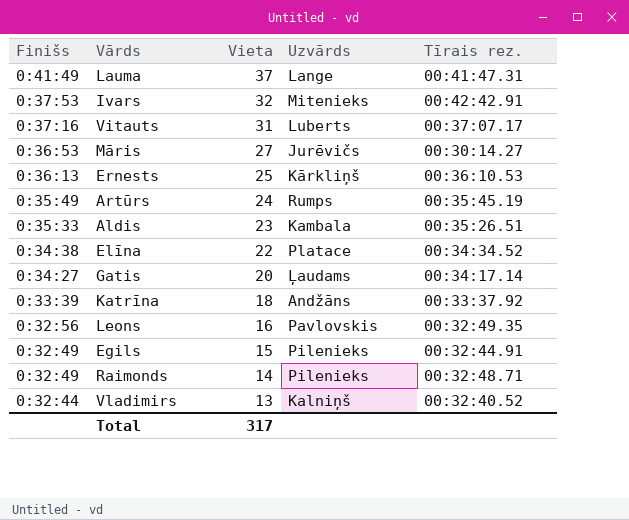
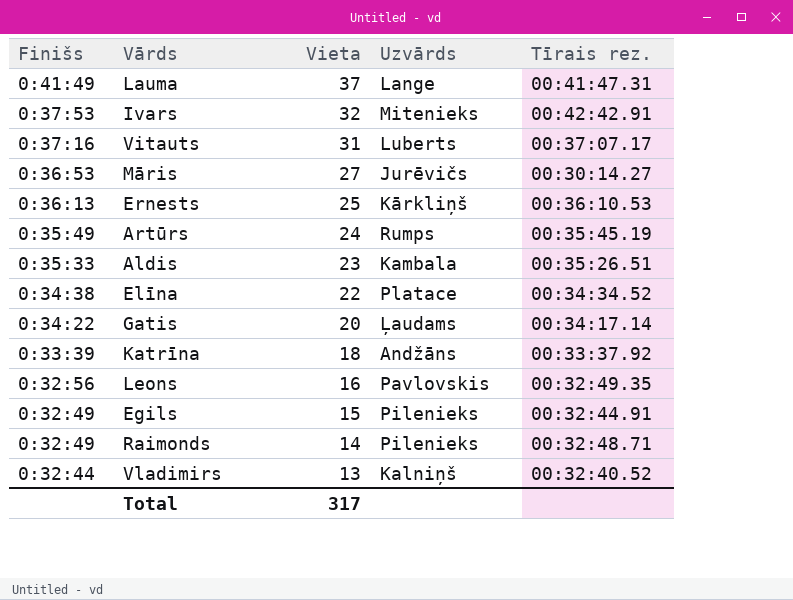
Gatis | Finišs: 0:34:27 -> 0:34:22

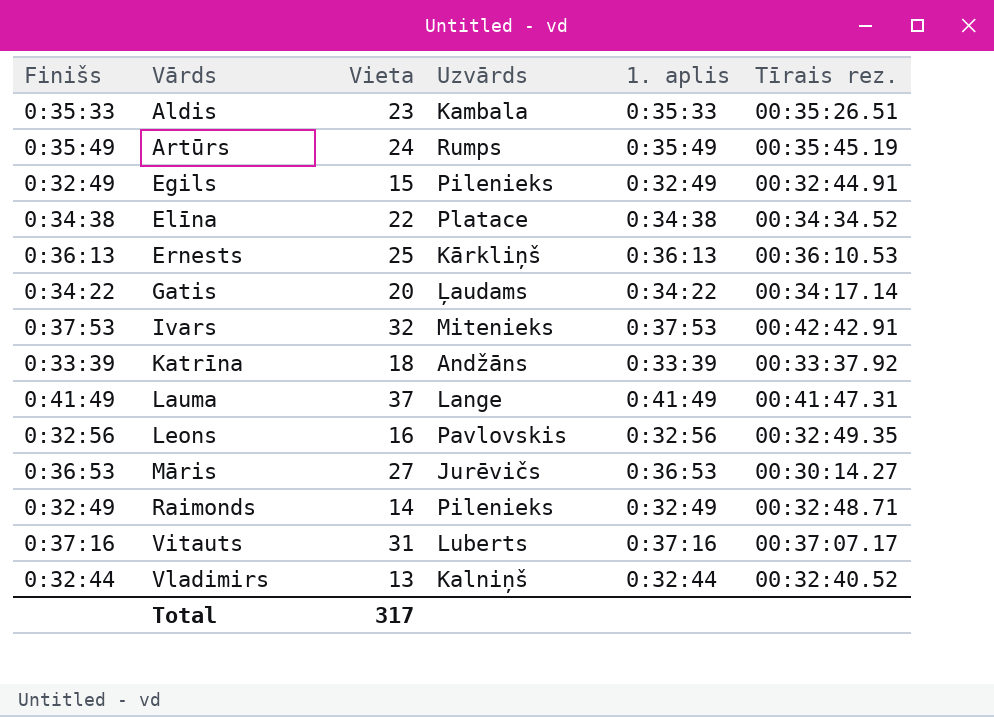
row order: Finišs descending -> Vārds ascending
column 1. aplis | position: none -> 5

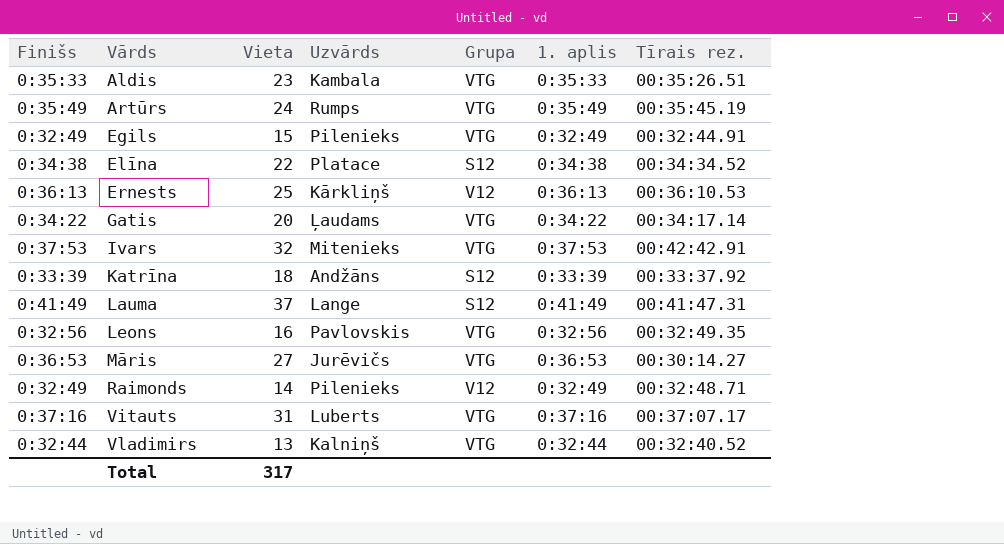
column Grupa | position: none -> 5

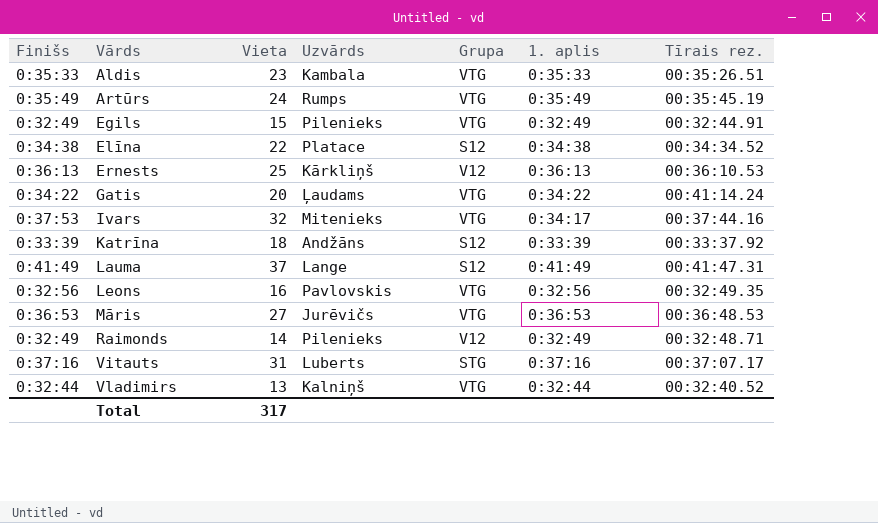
Gatis | Tīrais rez.: 00:34:17.14 -> 00:41:14.24
Ivars | 1. aplis: 0:37:53 -> 0:34:17
Ivars | Tīrais rez.: 00:42:42.91 -> 00:37:44.16
Māris | Tīrais rez.: 00:30:14.27 -> 00:36:48.53
Vitauts | Grupa: VTG -> STG

